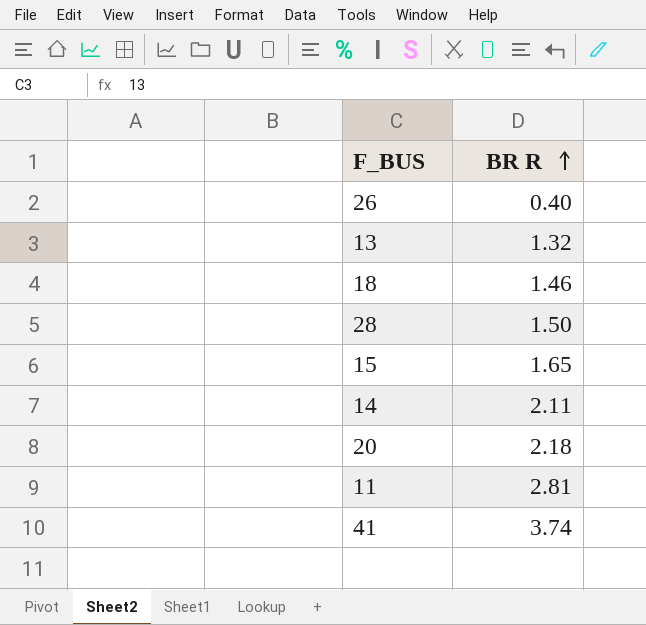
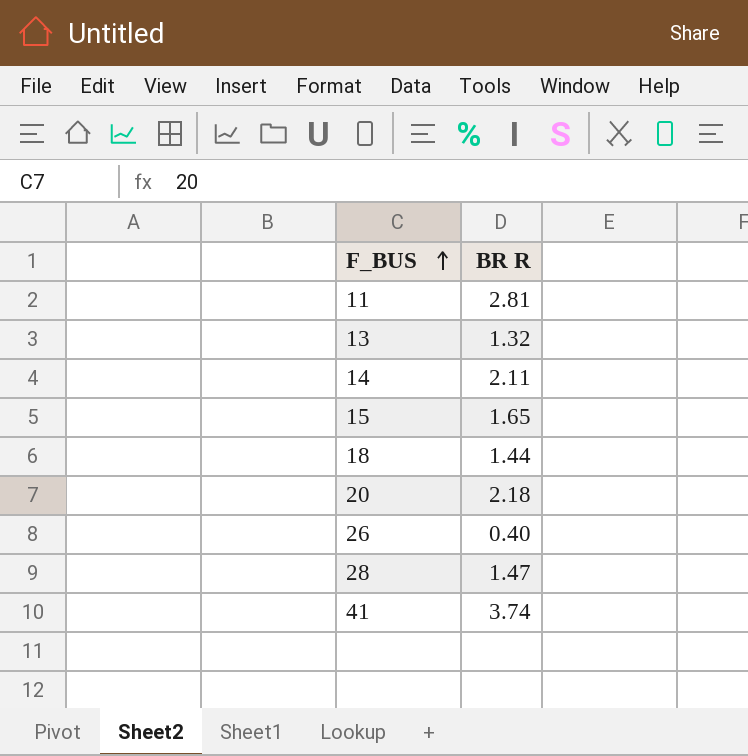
row order: BR R ascending -> F_BUS ascending
18 | BR R: 1.46 -> 1.44
28 | BR R: 1.50 -> 1.47

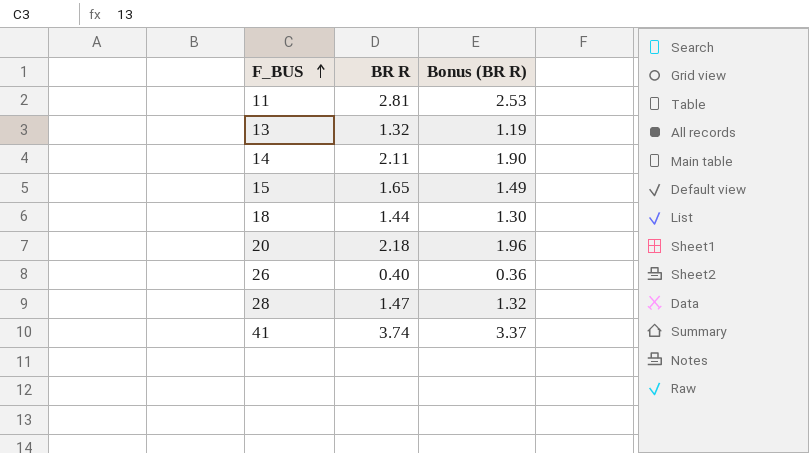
column Bonus (BR R) | formula: none -> [BR R] * 0.9

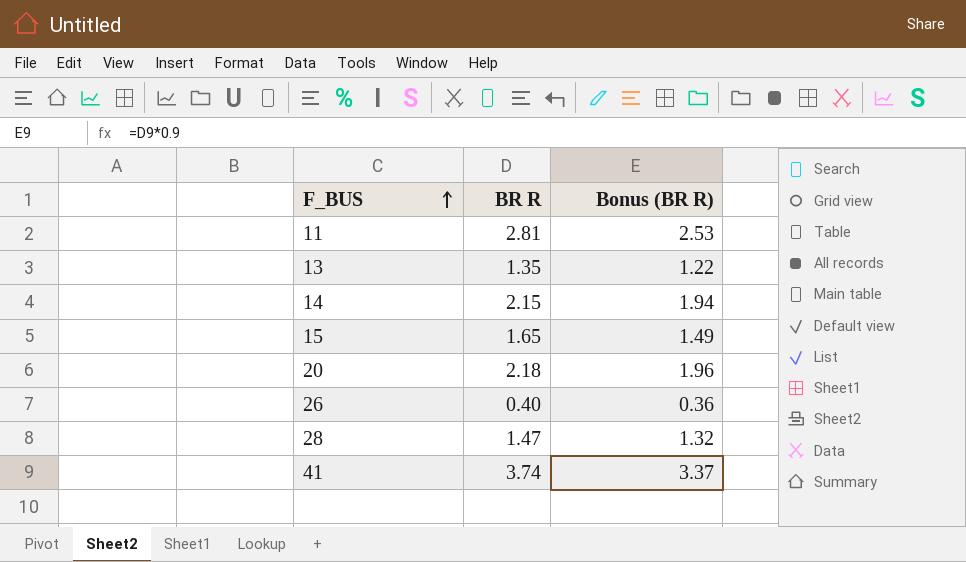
row 18: 1.44 | 1.30 -> none
13 | BR R: 1.32 -> 1.35
13 | Bonus (BR R): 1.19 -> 1.22
14 | BR R: 2.11 -> 2.15
14 | Bonus (BR R): 1.90 -> 1.94

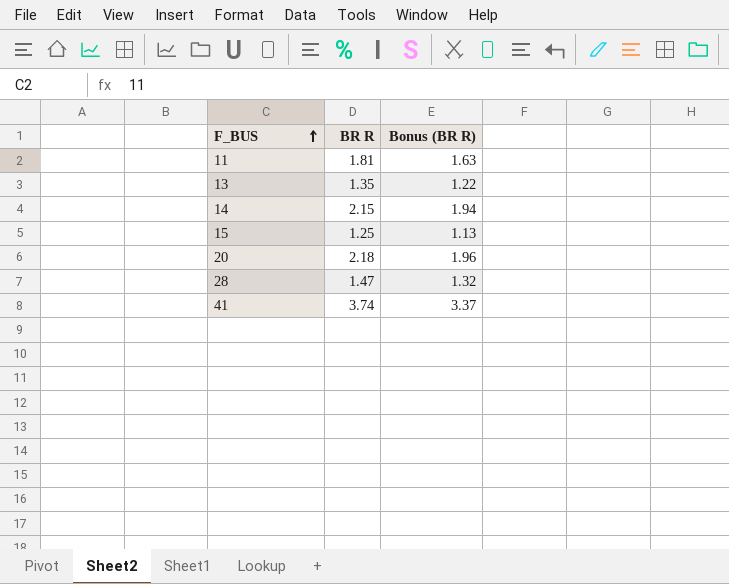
row 26: 0.40 | 0.36 -> none
11 | BR R: 2.81 -> 1.81
11 | Bonus (BR R): 2.53 -> 1.63
15 | BR R: 1.65 -> 1.25
15 | Bonus (BR R): 1.49 -> 1.13

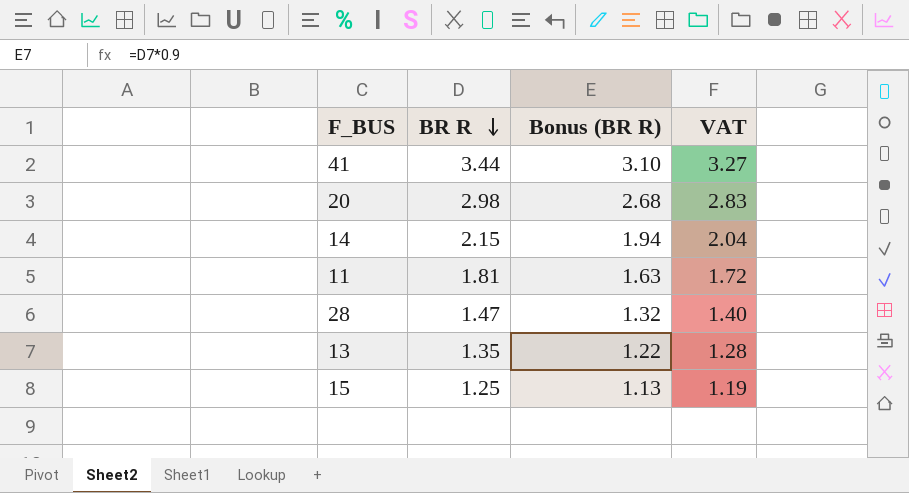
row order: F_BUS ascending -> BR R descending
column VAT | formula: none -> [BR R] * 0.95
41 | BR R: 3.74 -> 3.44
41 | Bonus (BR R): 3.37 -> 3.10
20 | BR R: 2.18 -> 2.98
20 | Bonus (BR R): 1.96 -> 2.68

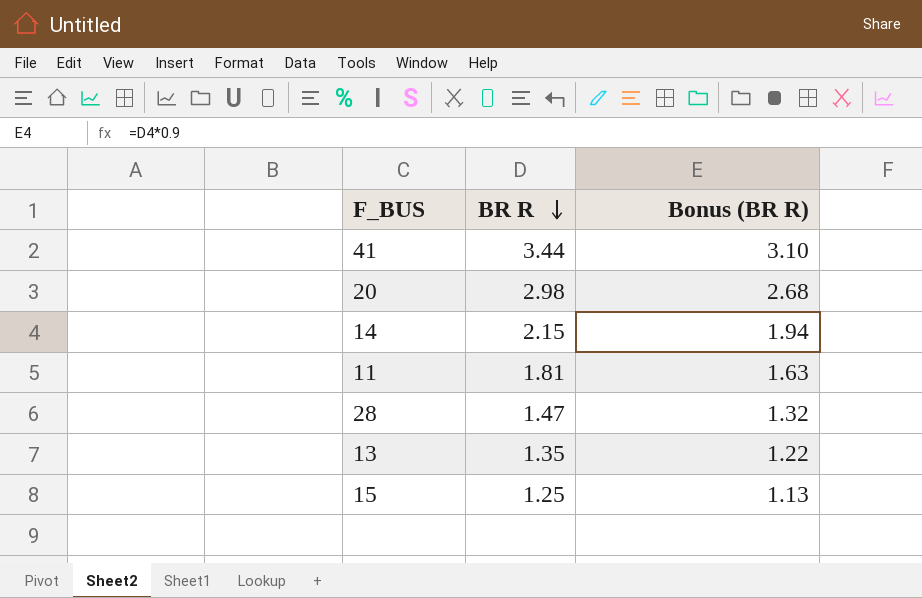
column VAT | formula: [BR R] * 0.95 -> none

